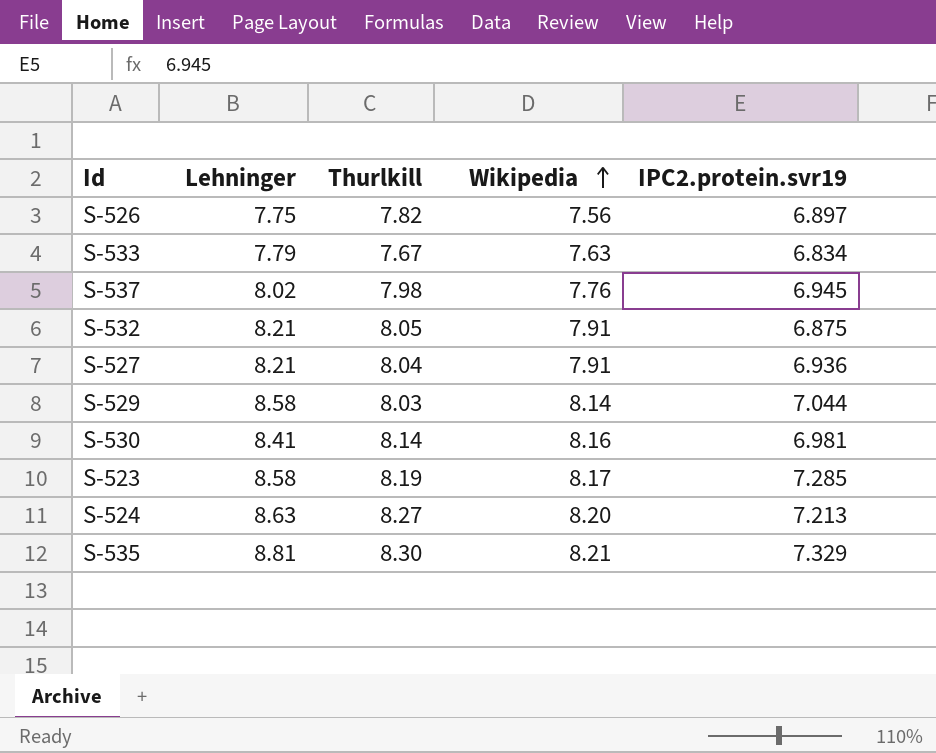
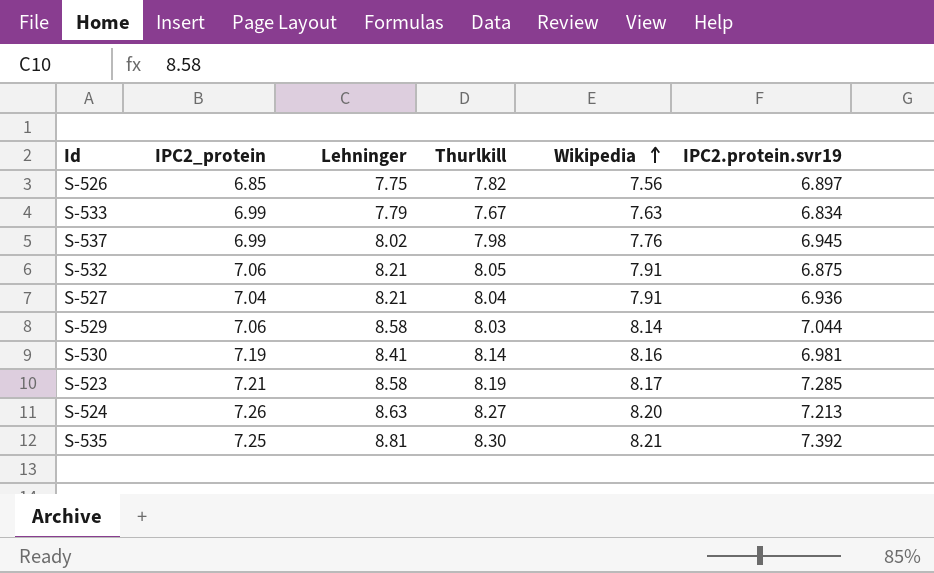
column IPC2_protein | position: none -> 2
S-535 | IPC2.protein.svr19: 7.329 -> 7.392

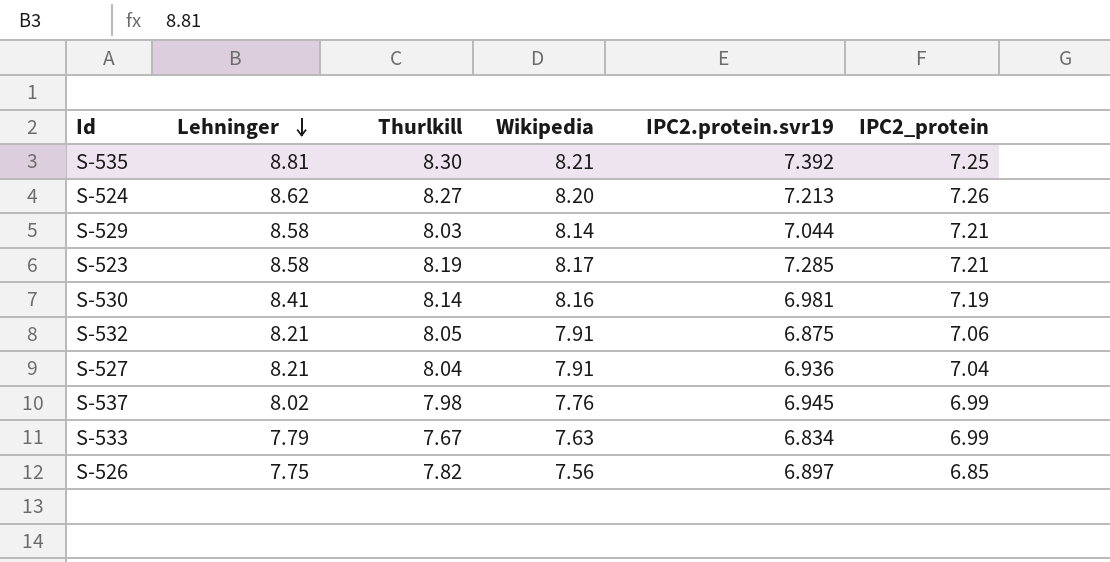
row order: Wikipedia ascending -> Lehninger descending
column IPC2_protein | position: 2 -> 6
S-524 | Lehninger: 8.63 -> 8.62
S-529 | IPC2_protein: 7.06 -> 7.21

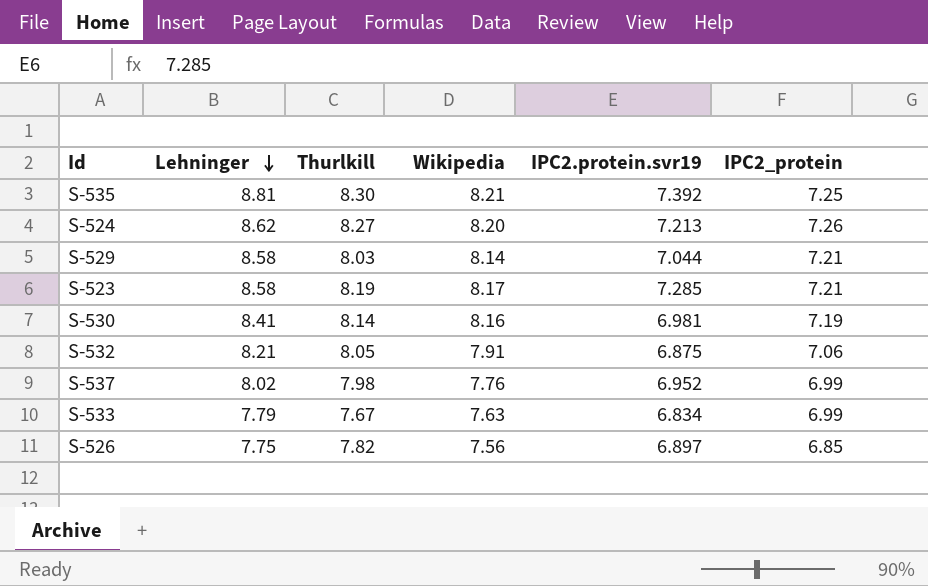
row S-527: 8.21 | 8.04 | 7.91 | 6.936 | 7.04 -> none
S-537 | IPC2.protein.svr19: 6.945 -> 6.952

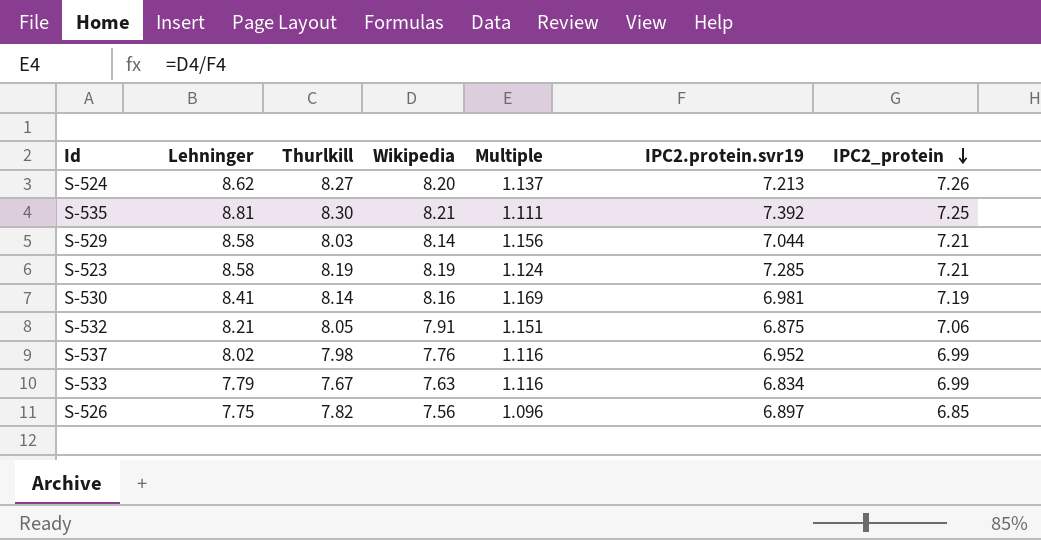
row order: Lehninger descending -> IPC2_protein descending
column Multiple | formula: none -> [Wikipedia] / [IPC2.protein.svr19]
S-523 | Wikipedia: 8.17 -> 8.19

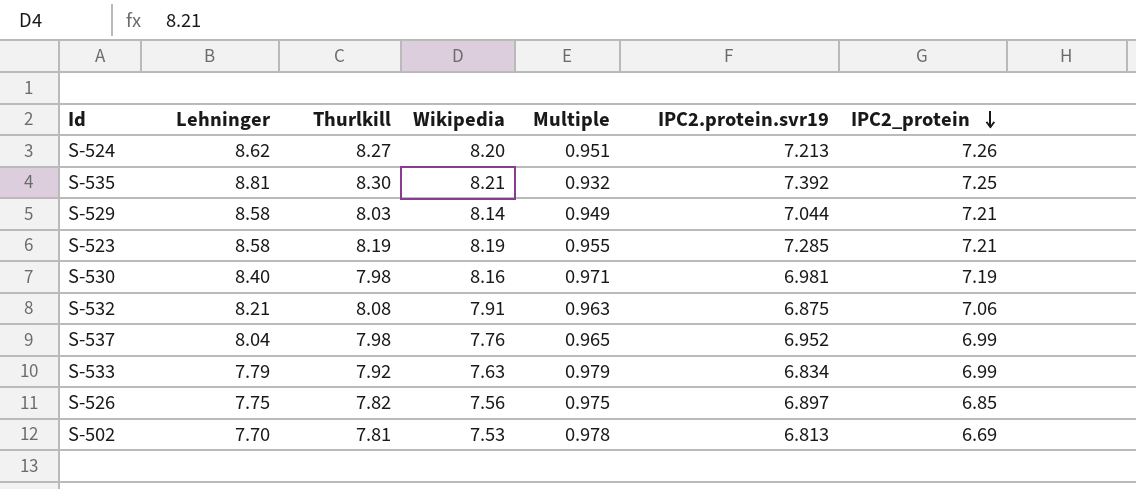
column Multiple | formula: [Wikipedia] / [IPC2.protein.svr19] -> [Wikipedia] / [Lehninger]
S-530 | Lehninger: 8.41 -> 8.40
S-530 | Thurlkill: 8.14 -> 7.98
S-532 | Thurlkill: 8.05 -> 8.08
S-537 | Lehninger: 8.02 -> 8.04
S-533 | Thurlkill: 7.67 -> 7.92
row S-502: none -> 7.70 | 7.81 | 7.53 | 0.978 | 6.813 | 6.69

